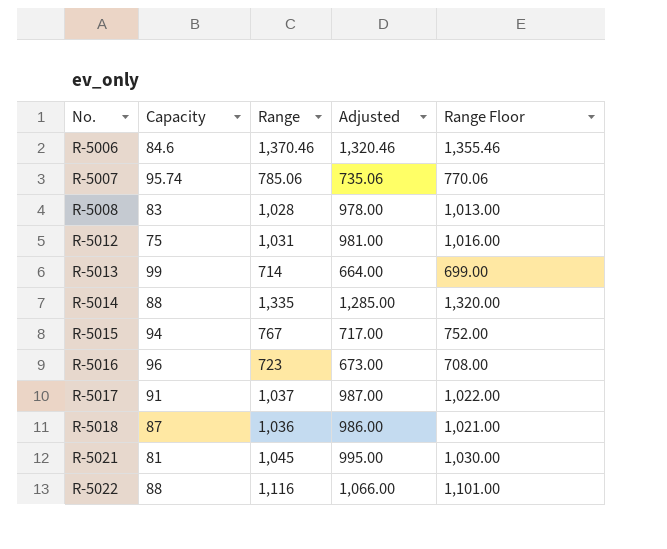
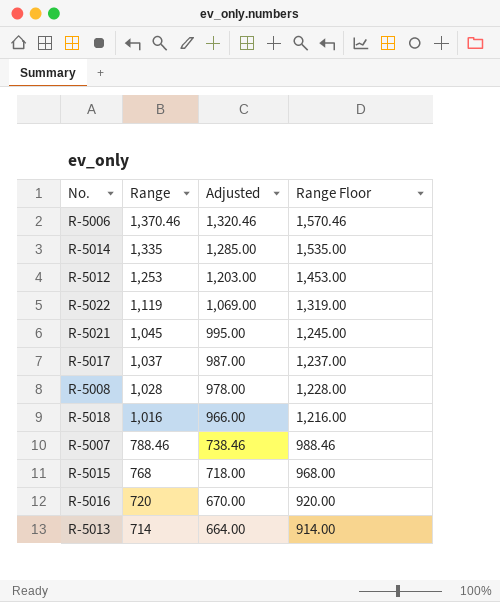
row order: No. ascending -> Range descending
column Capacity | position: 2 -> none
column Range Floor | formula: [Range] - 15 -> [Range] + 200
R-5012 | Range: 1,031 -> 1,253
R-5012 | Adjusted: 981.00 -> 1,203.00
R-5022 | Range: 1,116 -> 1,119
R-5022 | Adjusted: 1,066.00 -> 1,069.00
R-5018 | Range: 1,036 -> 1,016
R-5018 | Adjusted: 986.00 -> 966.00
R-5007 | Range: 785.06 -> 788.46
R-5007 | Adjusted: 735.06 -> 738.46
R-5015 | Range: 767 -> 768
R-5015 | Adjusted: 717.00 -> 718.00
R-5016 | Range: 723 -> 720
R-5016 | Adjusted: 673.00 -> 670.00

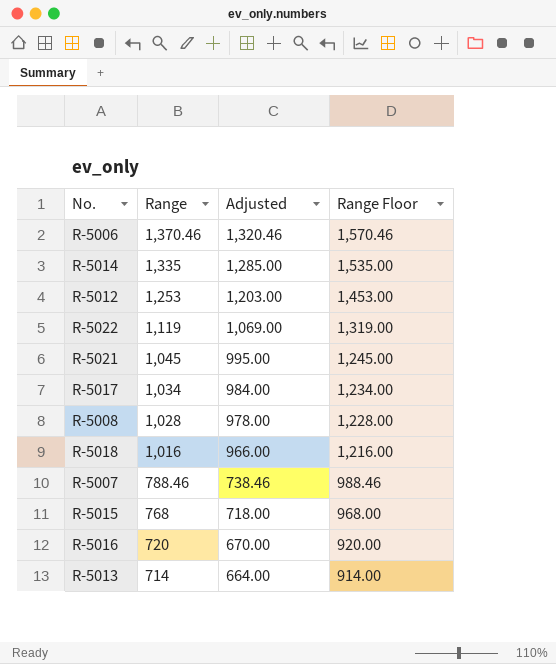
R-5017 | Range: 1,037 -> 1,034
R-5017 | Adjusted: 987.00 -> 984.00
R-5017 | Range Floor: 1,237.00 -> 1,234.00

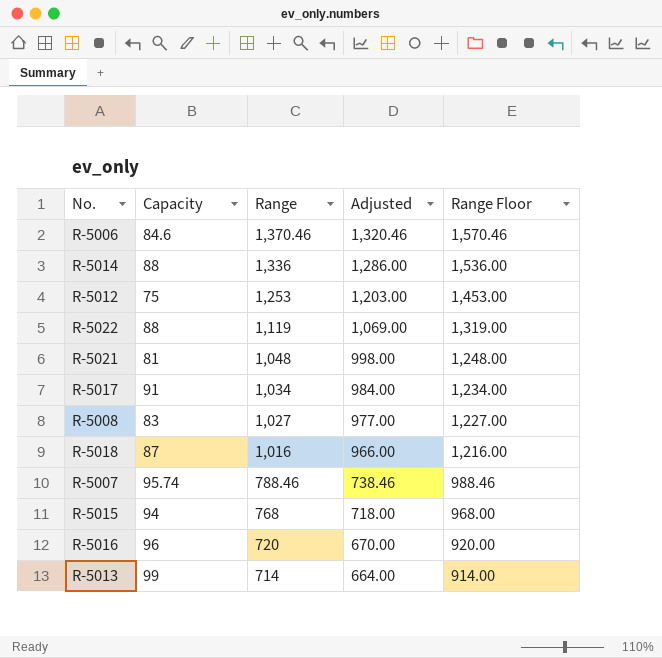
column Capacity | position: none -> 2
R-5014 | Range: 1,335 -> 1,336
R-5014 | Adjusted: 1,285.00 -> 1,286.00
R-5014 | Range Floor: 1,535.00 -> 1,536.00
R-5021 | Range: 1,045 -> 1,048
R-5021 | Adjusted: 995.00 -> 998.00
R-5021 | Range Floor: 1,245.00 -> 1,248.00
R-5008 | Range: 1,028 -> 1,027
R-5008 | Adjusted: 978.00 -> 977.00
R-5008 | Range Floor: 1,228.00 -> 1,227.00

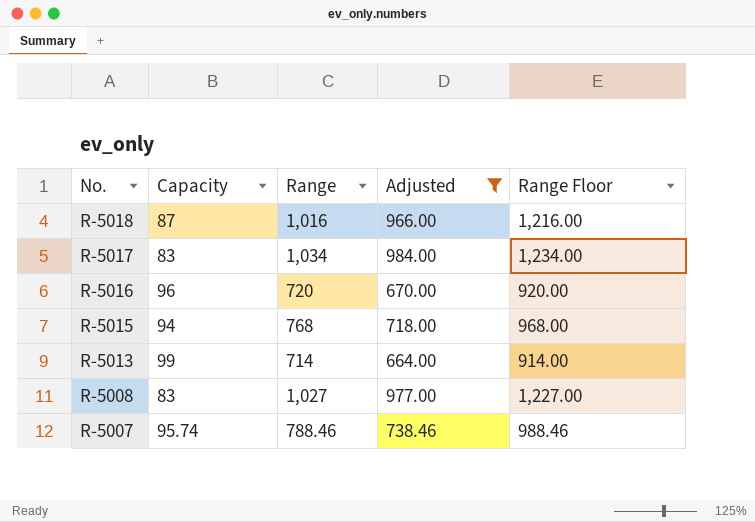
filter: none -> Adjusted <= 984.00
row order: Range descending -> No. descending
R-5017 | Capacity: 91 -> 83

